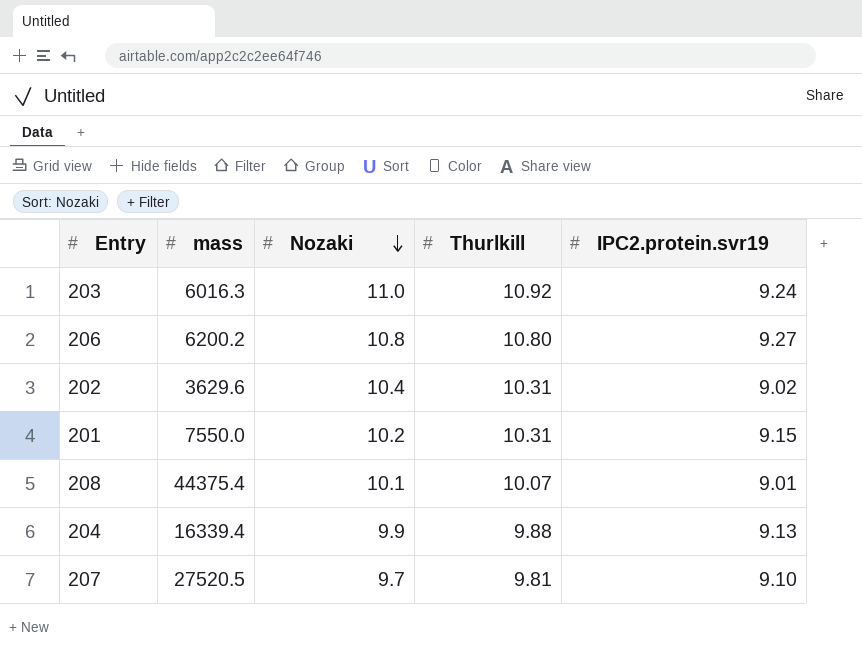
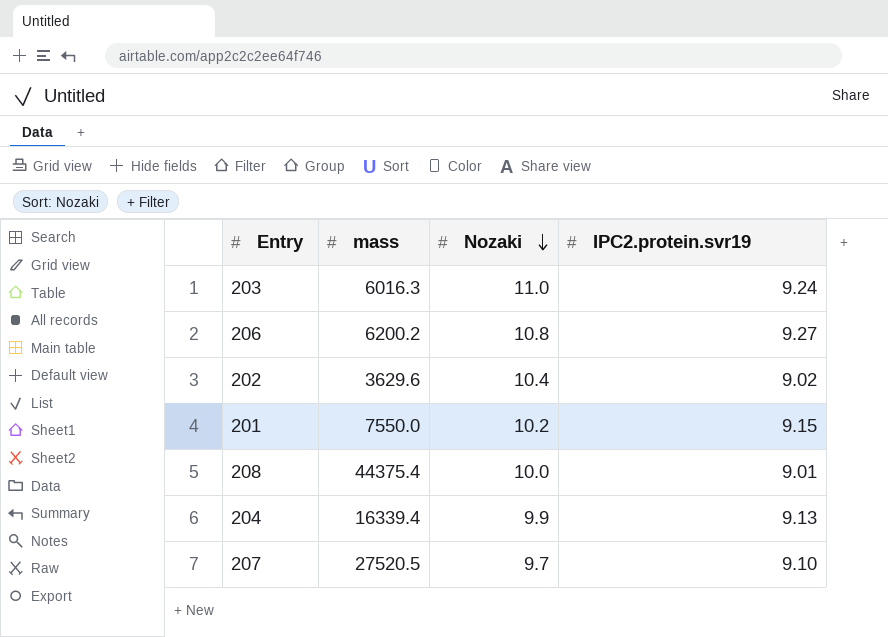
column Thurlkill | position: 4 -> none
208 | Nozaki: 10.1 -> 10.0

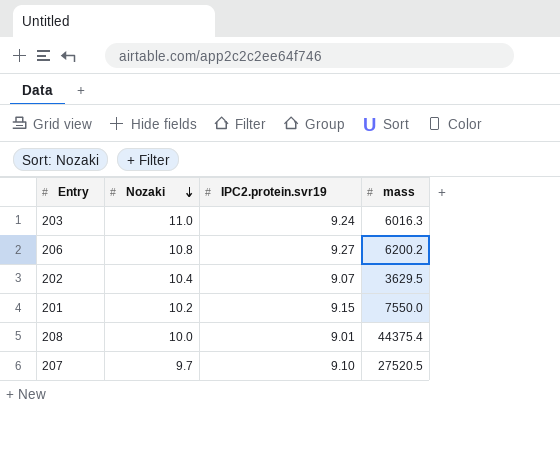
column mass | position: 2 -> 4
row 204: 16339.4 | 9.9 | 9.13 -> none
202 | IPC2.protein.svr19: 9.02 -> 9.07
202 | mass: 3629.6 -> 3629.5

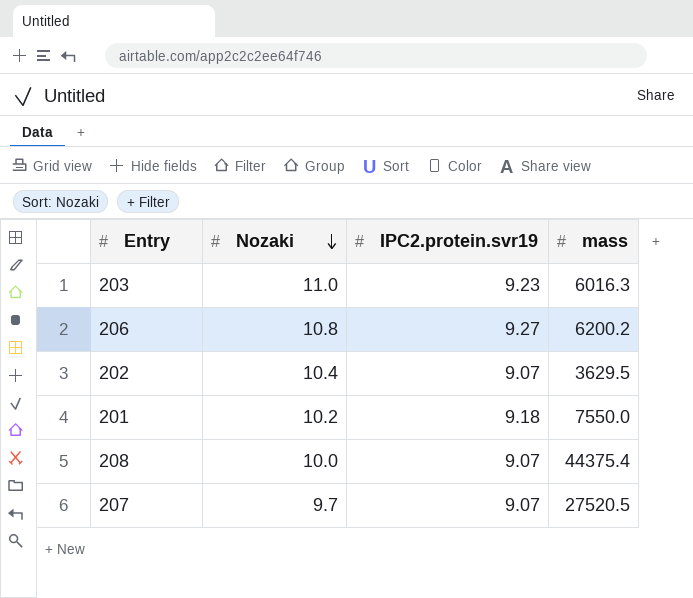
203 | IPC2.protein.svr19: 9.24 -> 9.23
201 | IPC2.protein.svr19: 9.15 -> 9.18
208 | IPC2.protein.svr19: 9.01 -> 9.07
207 | IPC2.protein.svr19: 9.10 -> 9.07

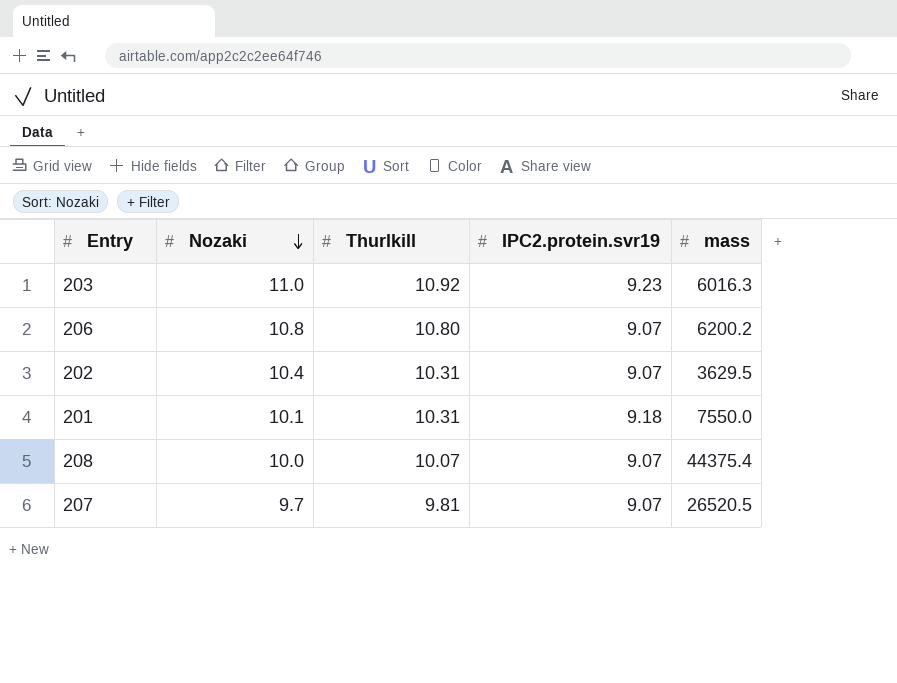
column Thurlkill | position: none -> 3
206 | IPC2.protein.svr19: 9.27 -> 9.07
201 | Nozaki: 10.2 -> 10.1
207 | mass: 27520.5 -> 26520.5

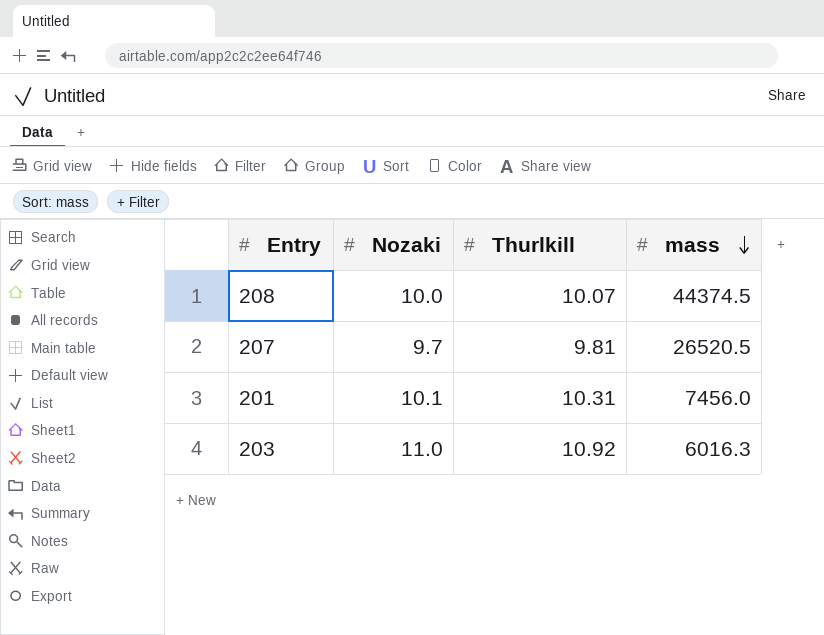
row order: Nozaki descending -> mass descending
column IPC2.protein.svr19 | position: 4 -> none
row 206: 10.8 | 10.80 | 9.07 | 6200.2 -> none
row 202: 10.4 | 10.31 | 9.07 | 3629.5 -> none
208 | mass: 44375.4 -> 44374.5
201 | mass: 7550.0 -> 7456.0

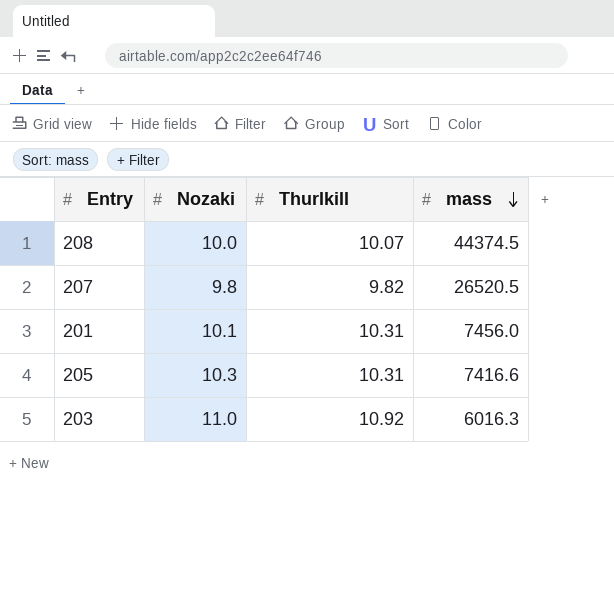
207 | Nozaki: 9.7 -> 9.8
207 | Thurlkill: 9.81 -> 9.82
row 205: none -> 10.3 | 10.31 | 7416.6

